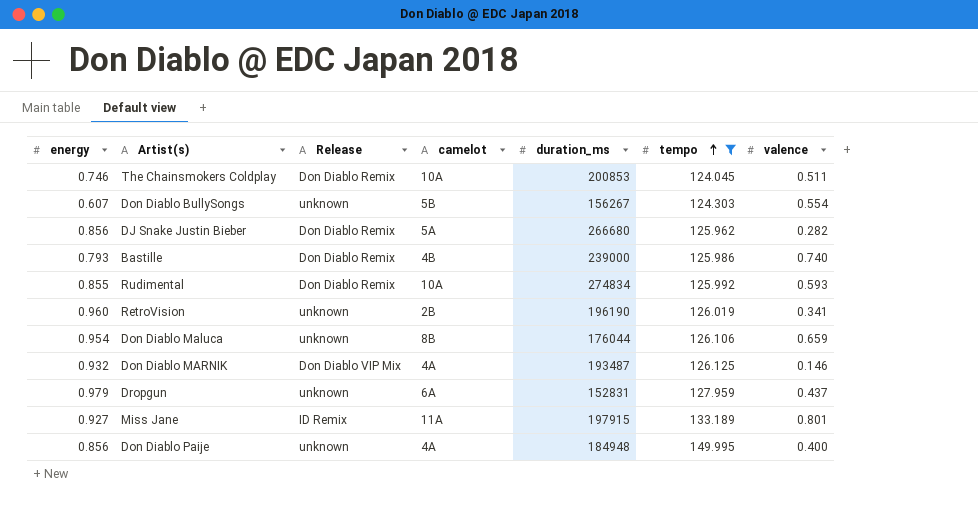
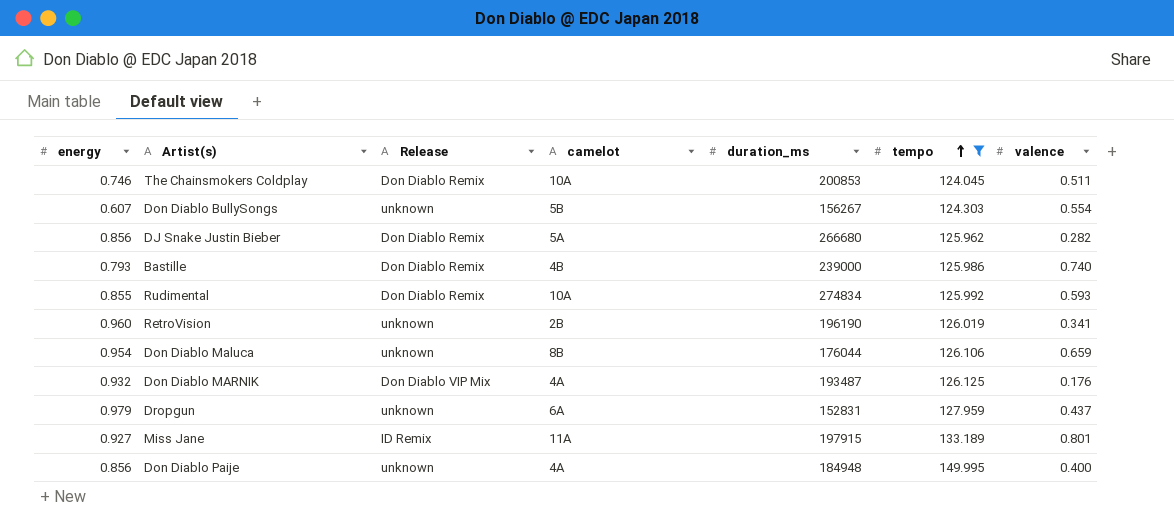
Don Diablo MARNIK | valence: 0.146 -> 0.176

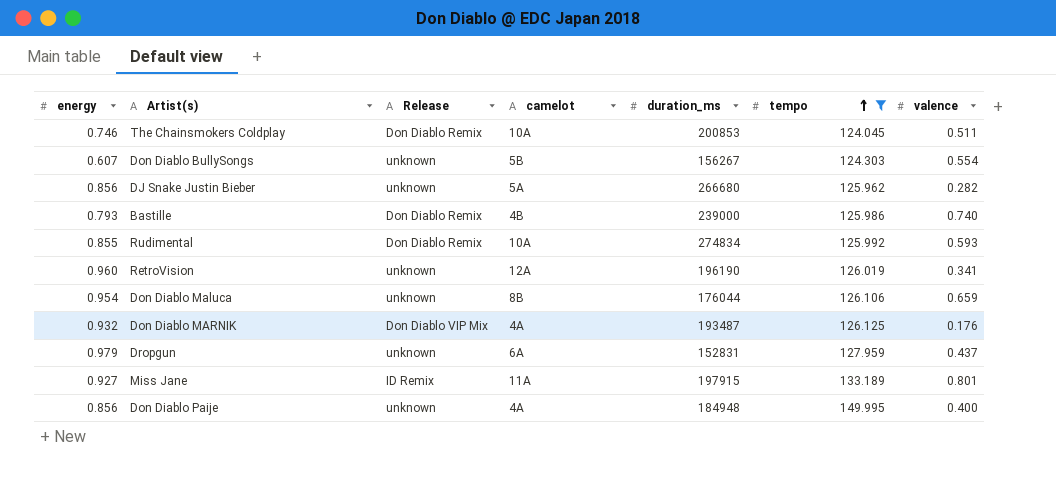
DJ Snake Justin Bieber | Release: Don Diablo Remix -> unknown
RetroVision | camelot: 2B -> 12A

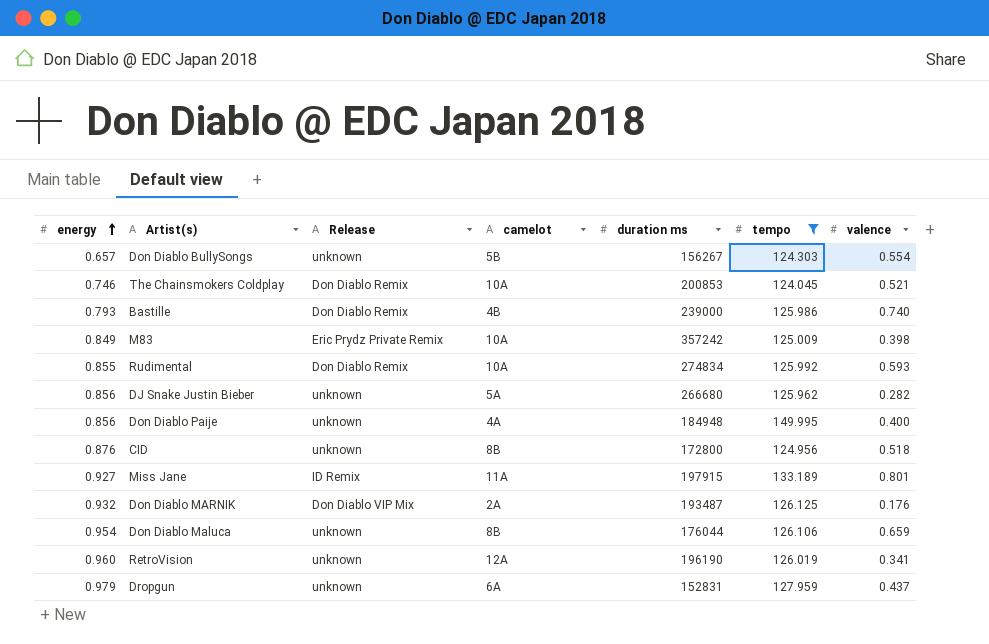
row order: tempo ascending -> energy ascending
column name: duration_ms -> duration ms
Don Diablo BullySongs | energy: 0.607 -> 0.657
The Chainsmokers Coldplay | valence: 0.511 -> 0.521
row M83: none -> 0.849 | Eric Prydz Private Remix | 10A | 357242 | 125.009 | 0.398
row CID: none -> 0.876 | unknown | 8B | 172800 | 124.956 | 0.518
Don Diablo MARNIK | camelot: 4A -> 2A

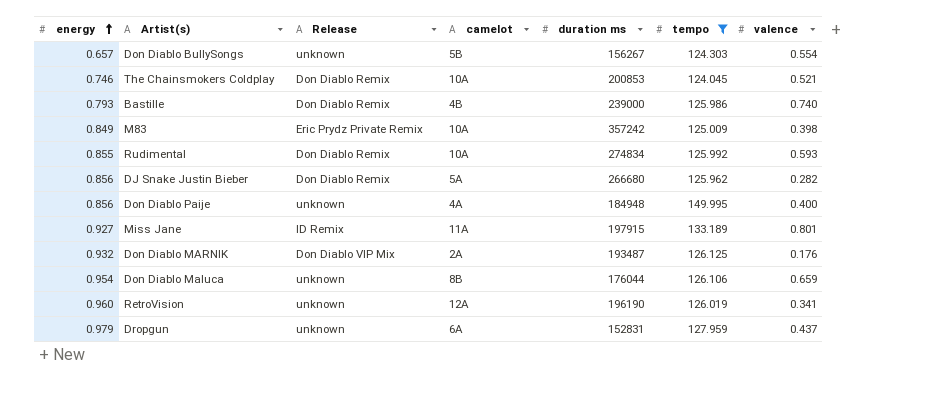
row CID: 0.876 | unknown | 8B | 172800 | 124.956 | 0.518 -> none
DJ Snake Justin Bieber | Release: unknown -> Don Diablo Remix

